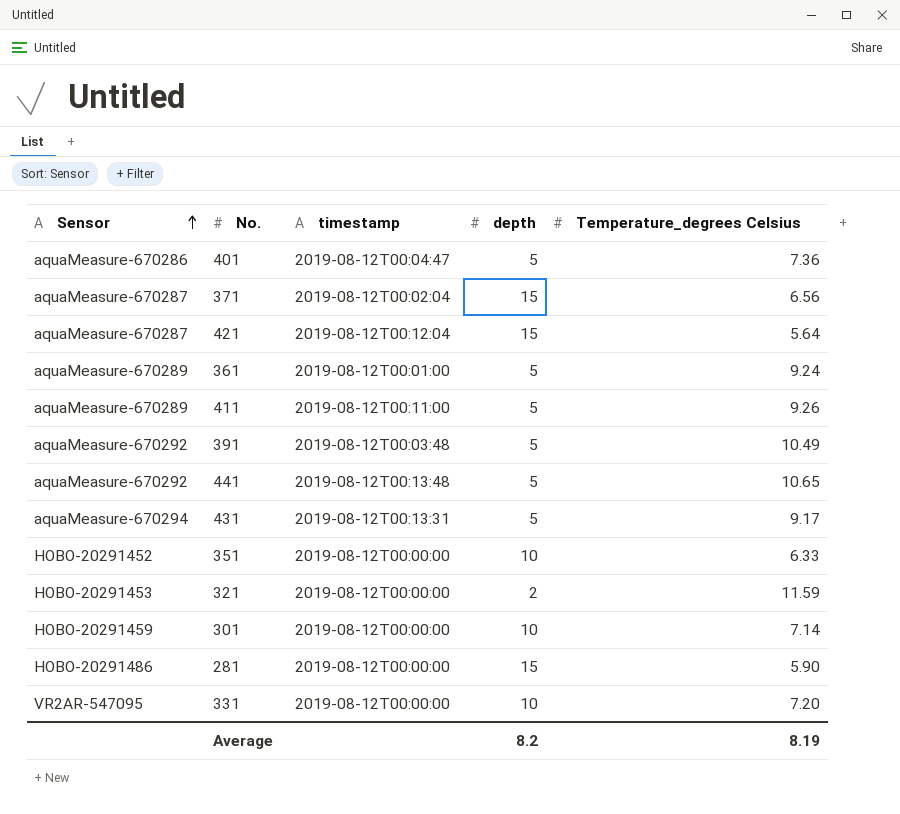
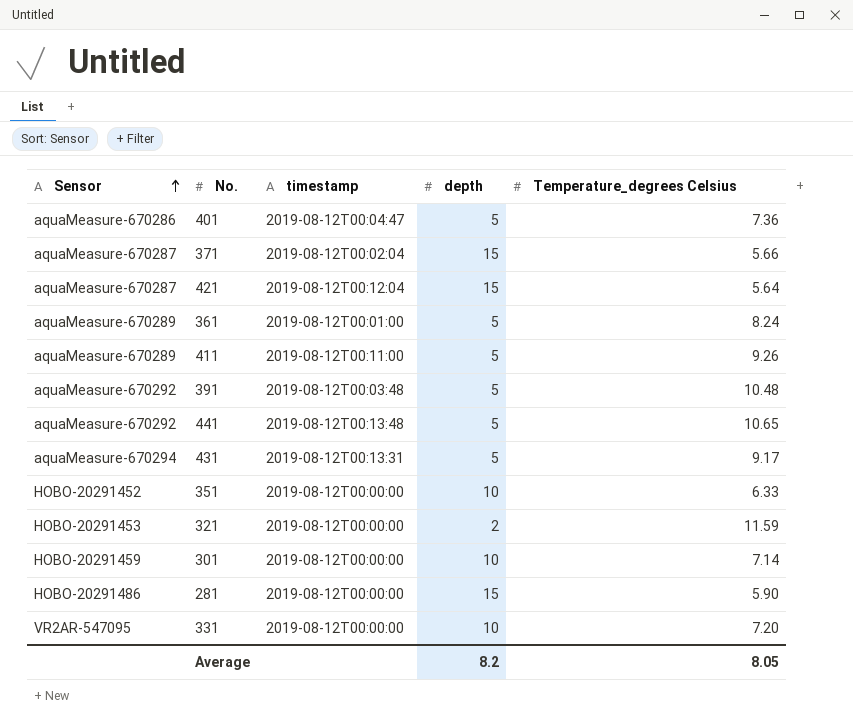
371 | Temperature_degrees Celsius: 6.56 -> 5.66
361 | Temperature_degrees Celsius: 9.24 -> 8.24
391 | Temperature_degrees Celsius: 10.49 -> 10.48
Average | Temperature_degrees Celsius: 8.19 -> 8.05

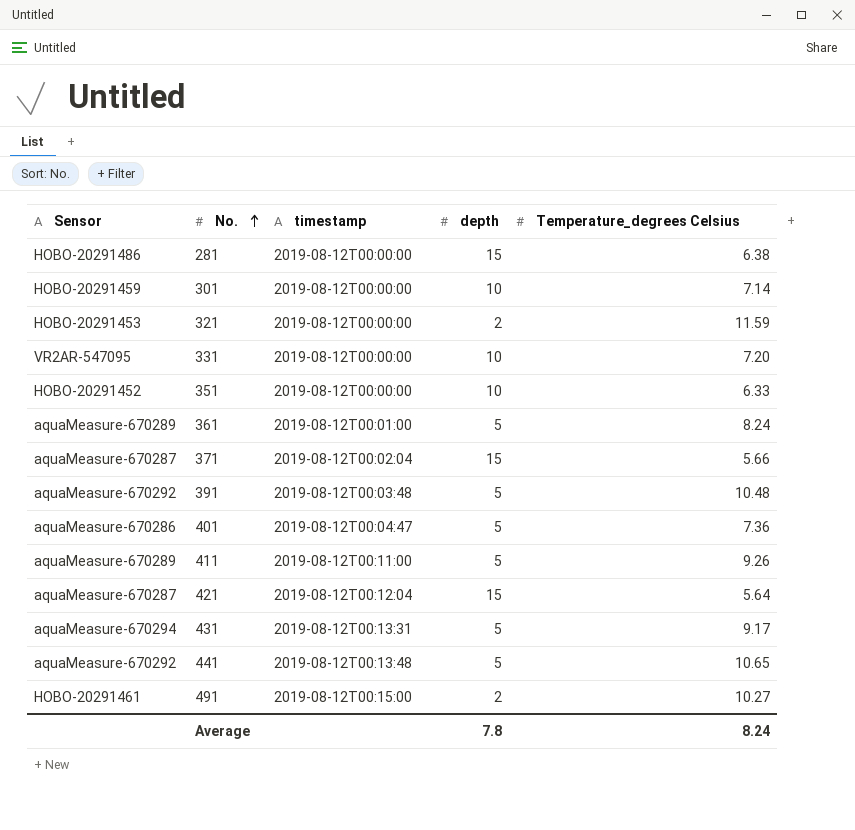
row order: Sensor ascending -> No. ascending
281 | Temperature_degrees Celsius: 5.90 -> 6.38
row 491: none -> HOBO-20291461 | 2019-08-12T00:15:00 | 2 | 10.27
Average | depth: 8.2 -> 7.8
Average | Temperature_degrees Celsius: 8.05 -> 8.24

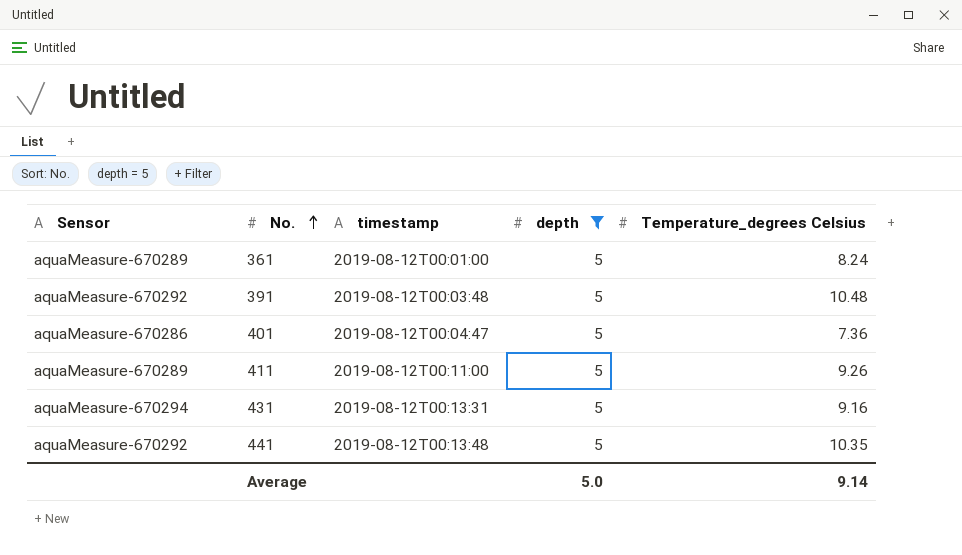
filter: none -> depth = 5
431 | Temperature_degrees Celsius: 9.17 -> 9.16
441 | Temperature_degrees Celsius: 10.65 -> 10.35
Average | depth: 7.8 -> 5.0
Average | Temperature_degrees Celsius: 8.24 -> 9.14

